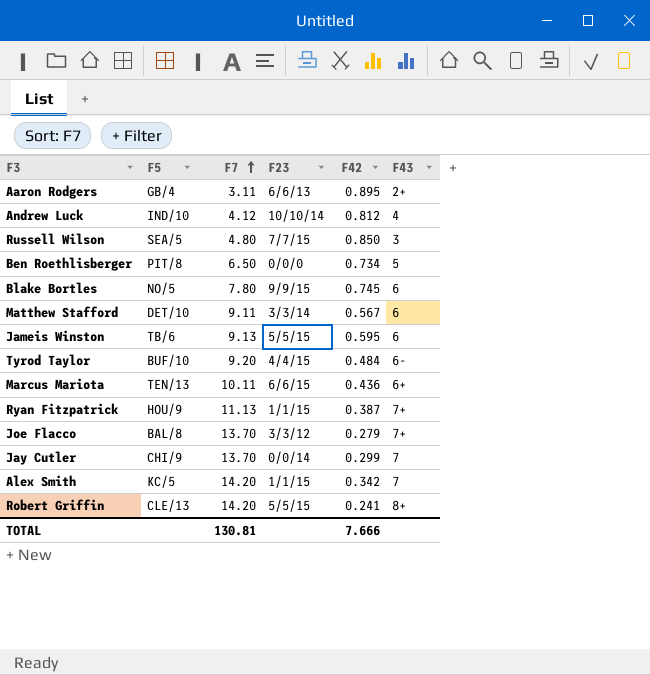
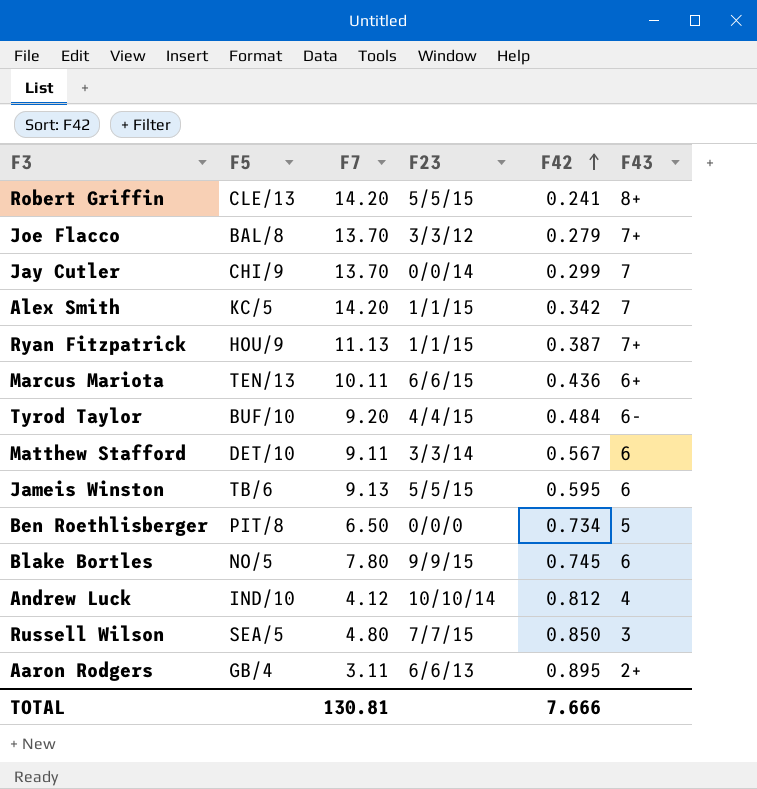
row order: F7 ascending -> F42 ascending

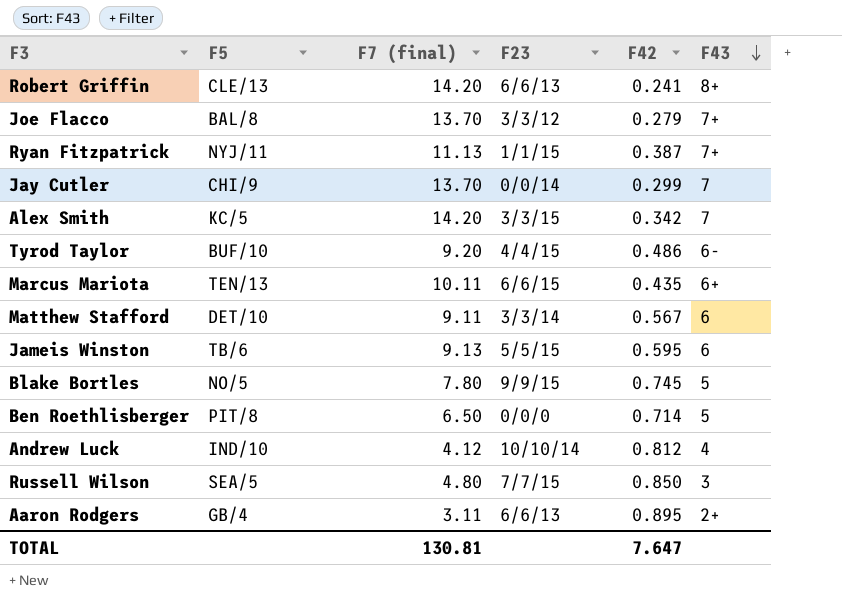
row order: F42 ascending -> F43 descending
column name: F7 -> F7 (final)
Robert Griffin | F23: 5/5/15 -> 6/6/13
Ryan Fitzpatrick | F5: HOU/9 -> NYJ/11
Alex Smith | F23: 1/1/15 -> 3/3/15
Tyrod Taylor | F42: 0.484 -> 0.486
Marcus Mariota | F42: 0.436 -> 0.435
Blake Bortles | F43: 6 -> 5
Ben Roethlisberger | F42: 0.734 -> 0.714
TOTAL | F42: 7.666 -> 7.647

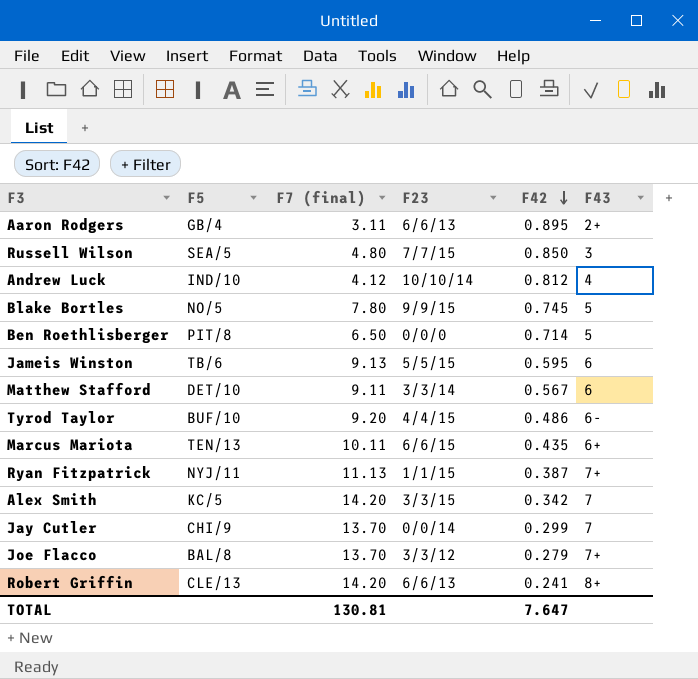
row order: F43 descending -> F42 descending

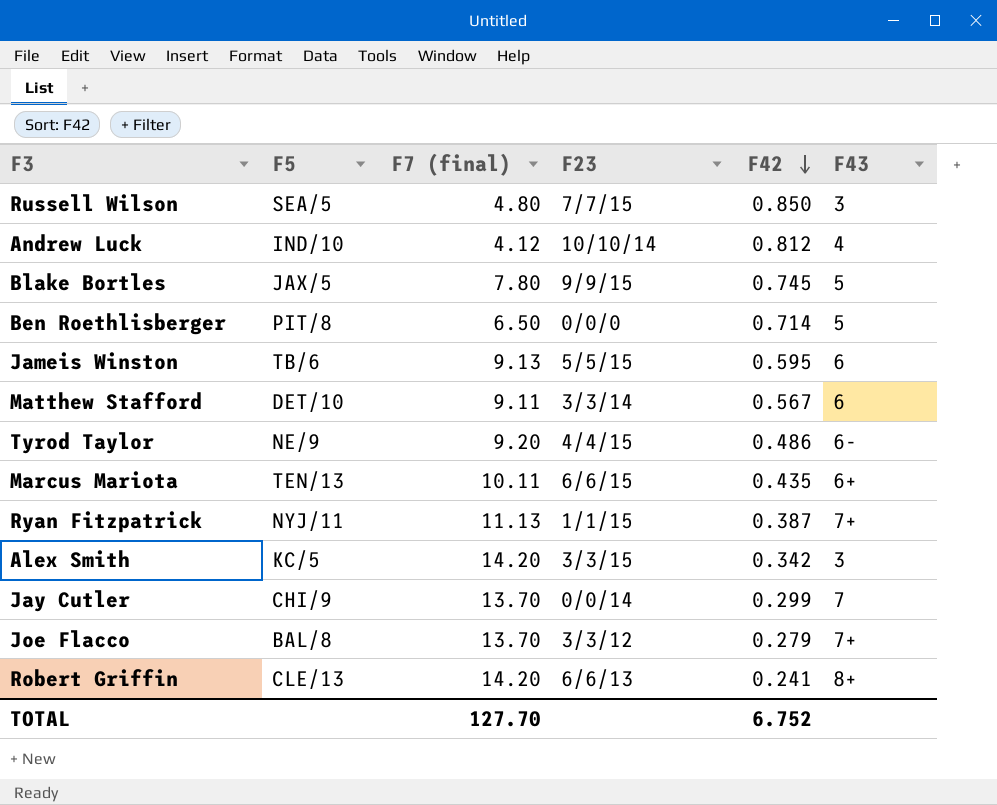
row Aaron Rodgers: GB/4 | 3.11 | 6/6/13 | 0.895 | 2+ -> none
Blake Bortles | F5: NO/5 -> JAX/5
Tyrod Taylor | F5: BUF/10 -> NE/9
Alex Smith | F43: 7 -> 3
TOTAL | F7 (final): 130.81 -> 127.70
TOTAL | F42: 7.647 -> 6.752

